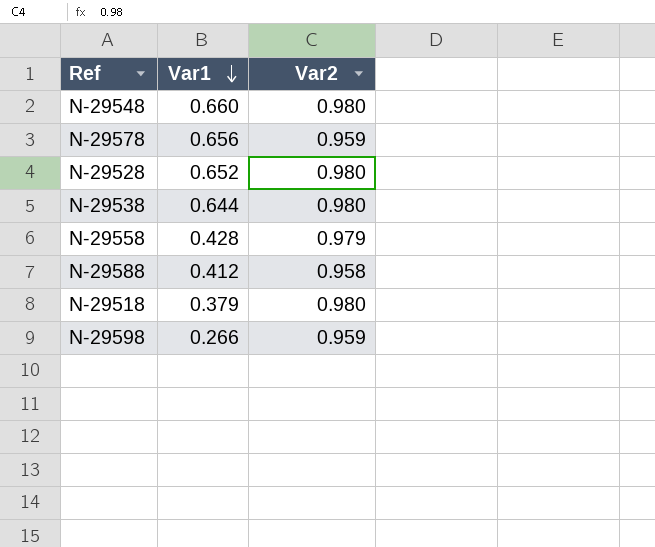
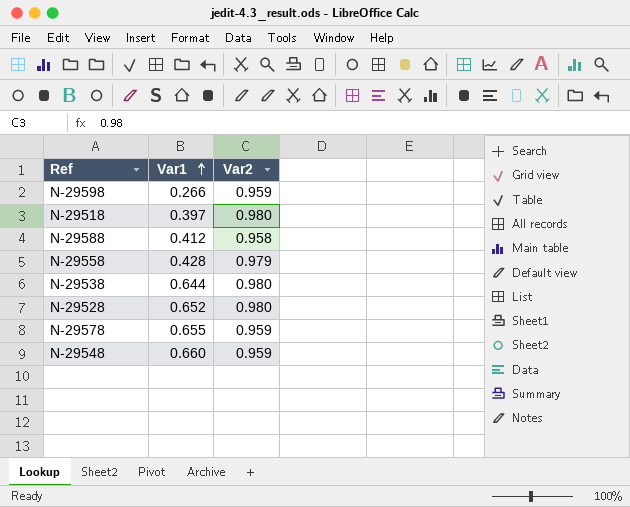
row order: Var1 descending -> Var1 ascending
N-29518 | Var1: 0.379 -> 0.397
N-29578 | Var1: 0.656 -> 0.655
N-29548 | Var2: 0.980 -> 0.959

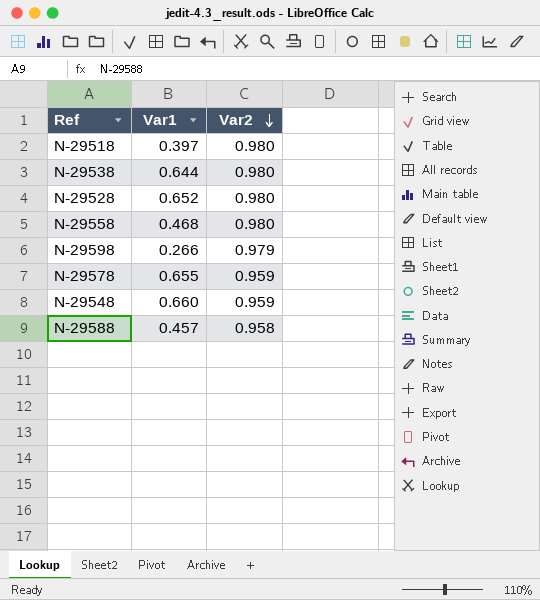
row order: Var1 ascending -> Var2 descending
N-29558 | Var1: 0.428 -> 0.468
N-29558 | Var2: 0.979 -> 0.980
N-29598 | Var2: 0.959 -> 0.979
N-29588 | Var1: 0.412 -> 0.457

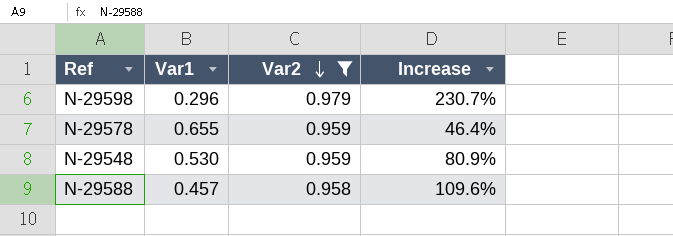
filter: none -> Var2 != 0.980
column Increase | formula: none -> ([Var2] - [Var1]) / [Var1]
N-29598 | Var1: 0.266 -> 0.296
N-29548 | Var1: 0.660 -> 0.530

